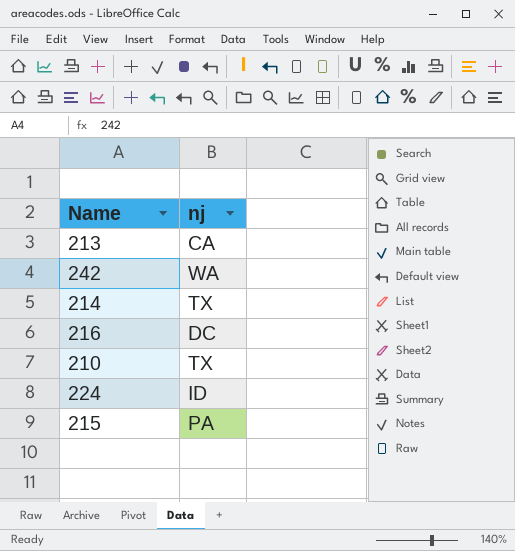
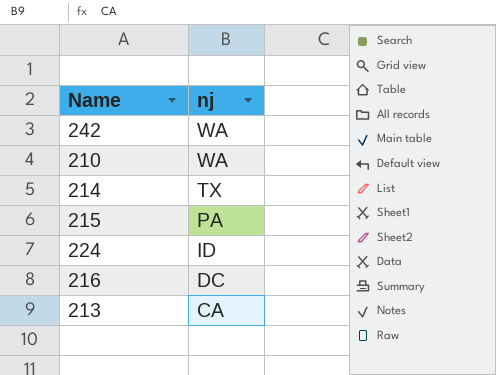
row order: none -> nj descending
210 | nj: TX -> WA

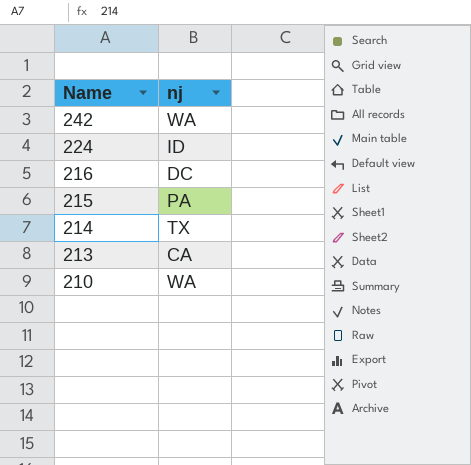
row order: nj descending -> Name descending

